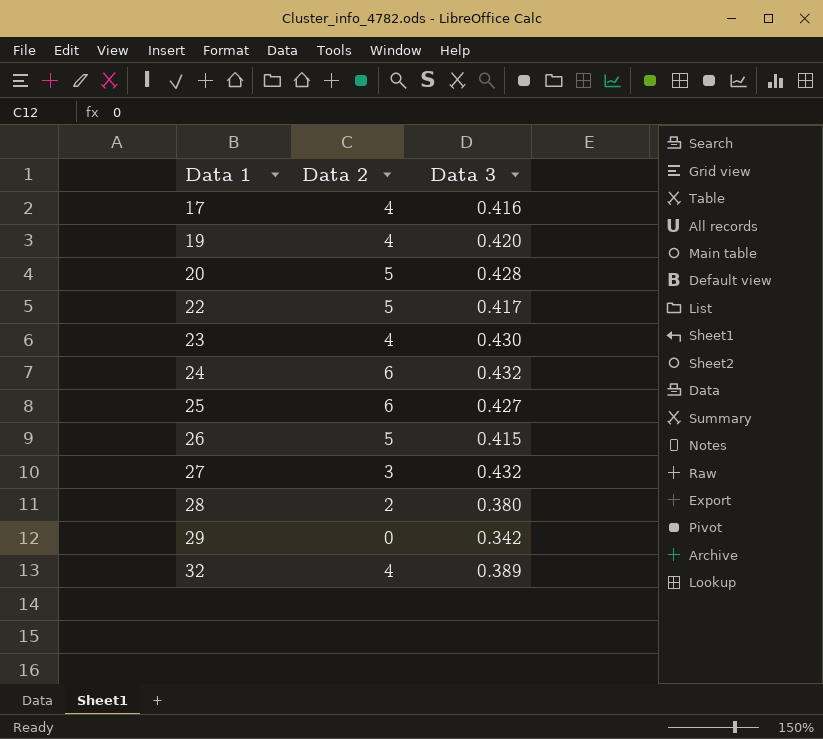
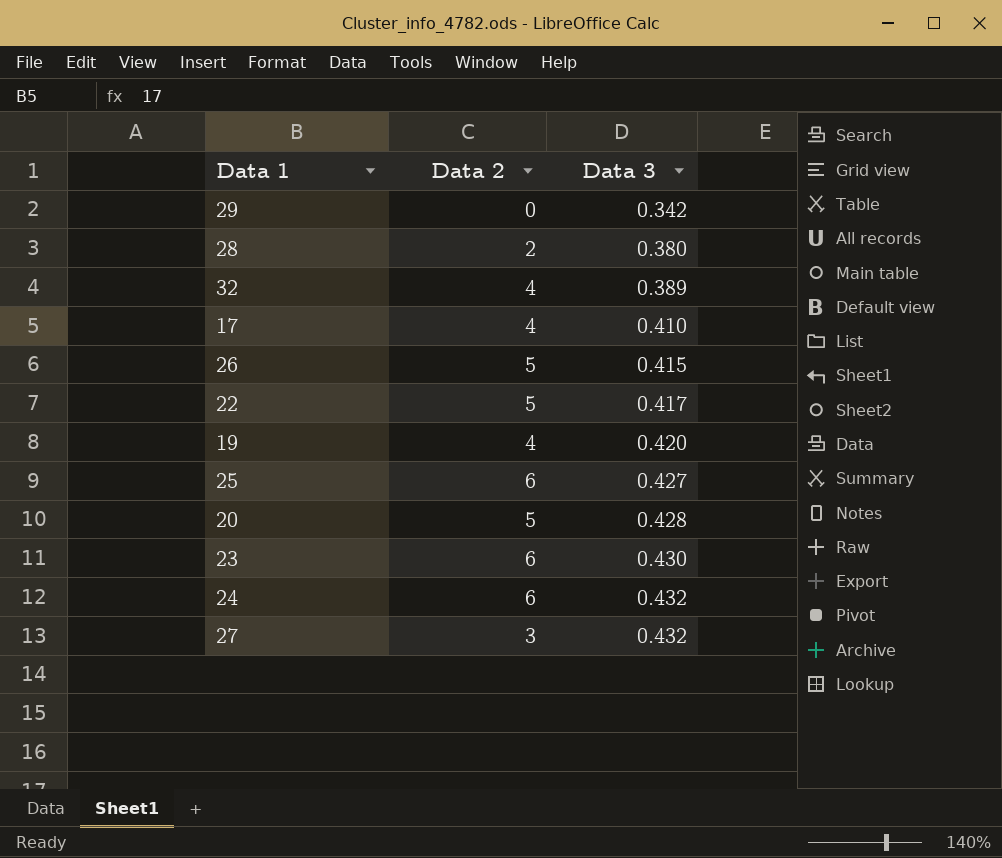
row order: Data 1 ascending -> Data 3 ascending
17 | Data 3: 0.416 -> 0.410
23 | Data 2: 4 -> 6

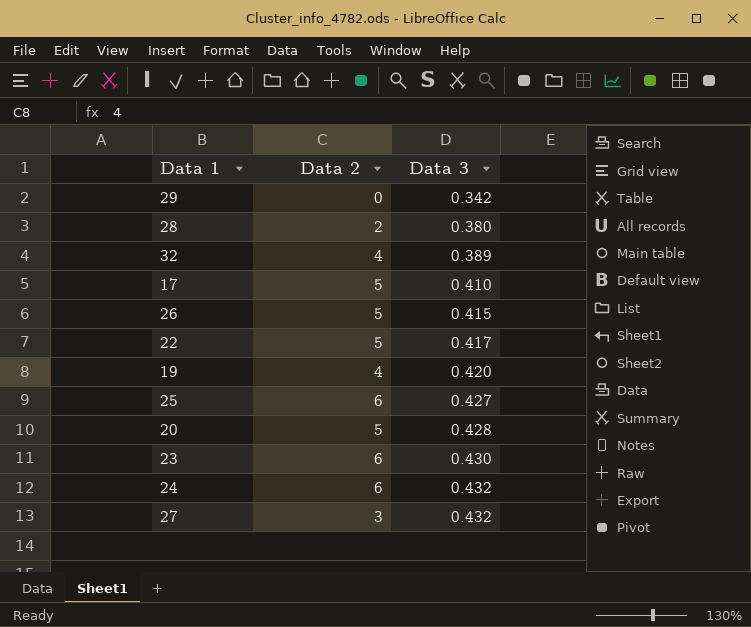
17 | Data 2: 4 -> 5

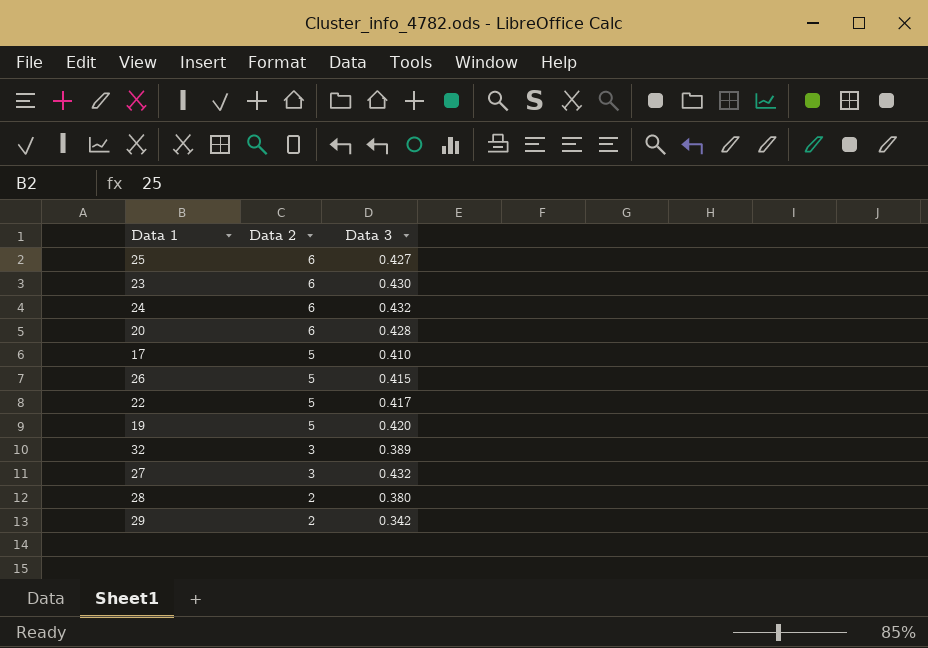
row order: Data 3 ascending -> Data 2 descending
20 | Data 2: 5 -> 6
19 | Data 2: 4 -> 5
32 | Data 2: 4 -> 3
29 | Data 2: 0 -> 2

